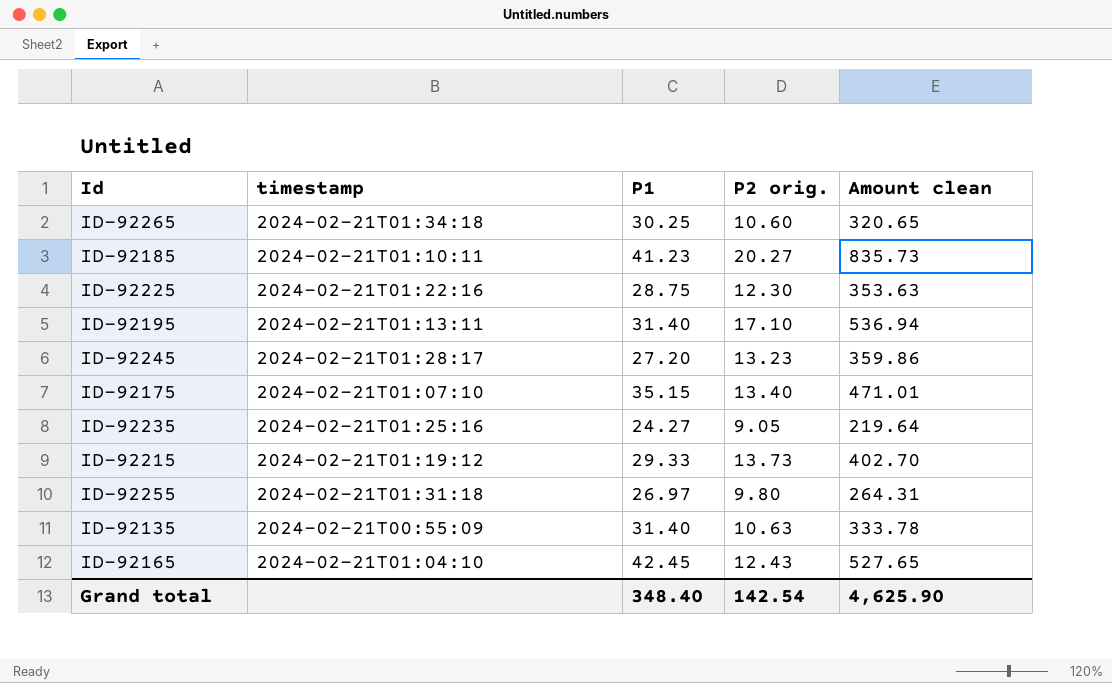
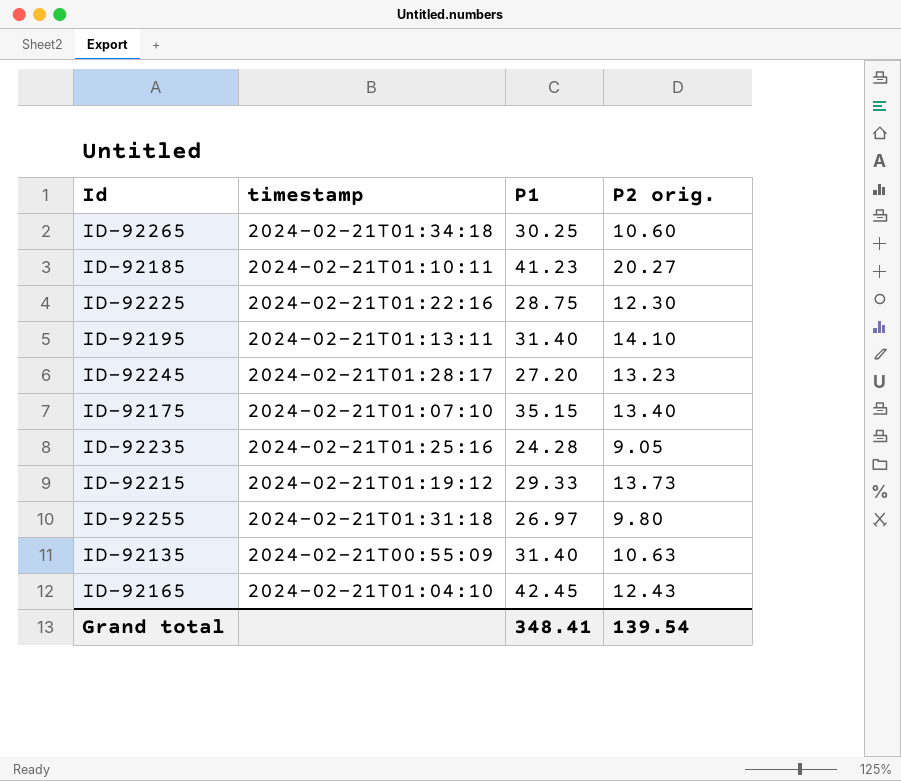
column Amount clean | formula: [P1] * [P2 orig.] -> none
ID-92195 | P2 orig.: 17.10 -> 14.10
ID-92235 | P1: 24.27 -> 24.28
Grand total | P1: 348.40 -> 348.41
Grand total | P2 orig.: 142.54 -> 139.54

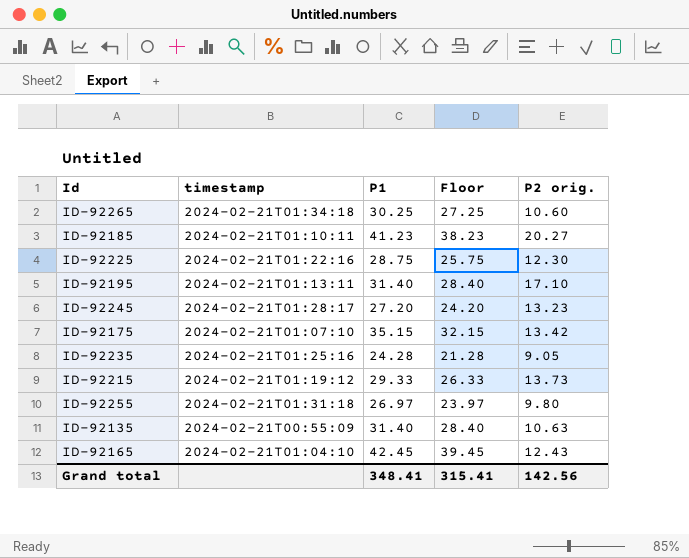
column Floor | formula: none -> [P1] - 3
ID-92195 | P2 orig.: 14.10 -> 17.10
ID-92175 | P2 orig.: 13.40 -> 13.42
Grand total | P2 orig.: 139.54 -> 142.56

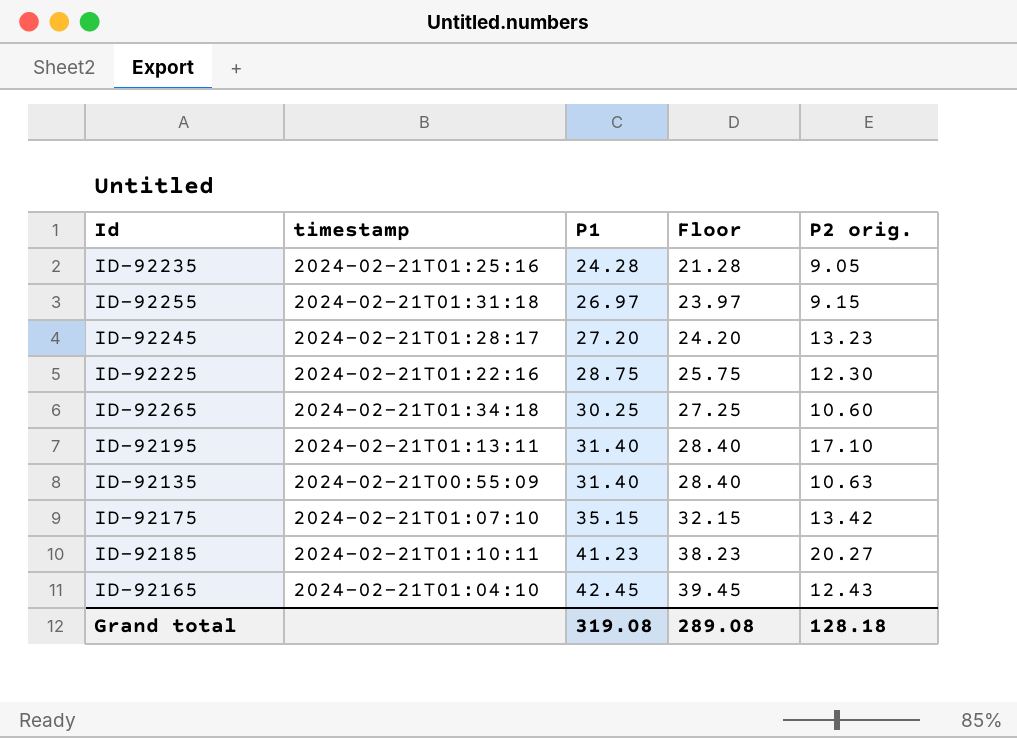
row order: none -> P1 ascending
row ID-92215: 2024-02-21T01:19:12 | 29.33 | 26.33 | 13.73 -> none
ID-92255 | P2 orig.: 9.80 -> 9.15
Grand total | P1: 348.41 -> 319.08
Grand total | Floor: 315.41 -> 289.08
Grand total | P2 orig.: 142.56 -> 128.18

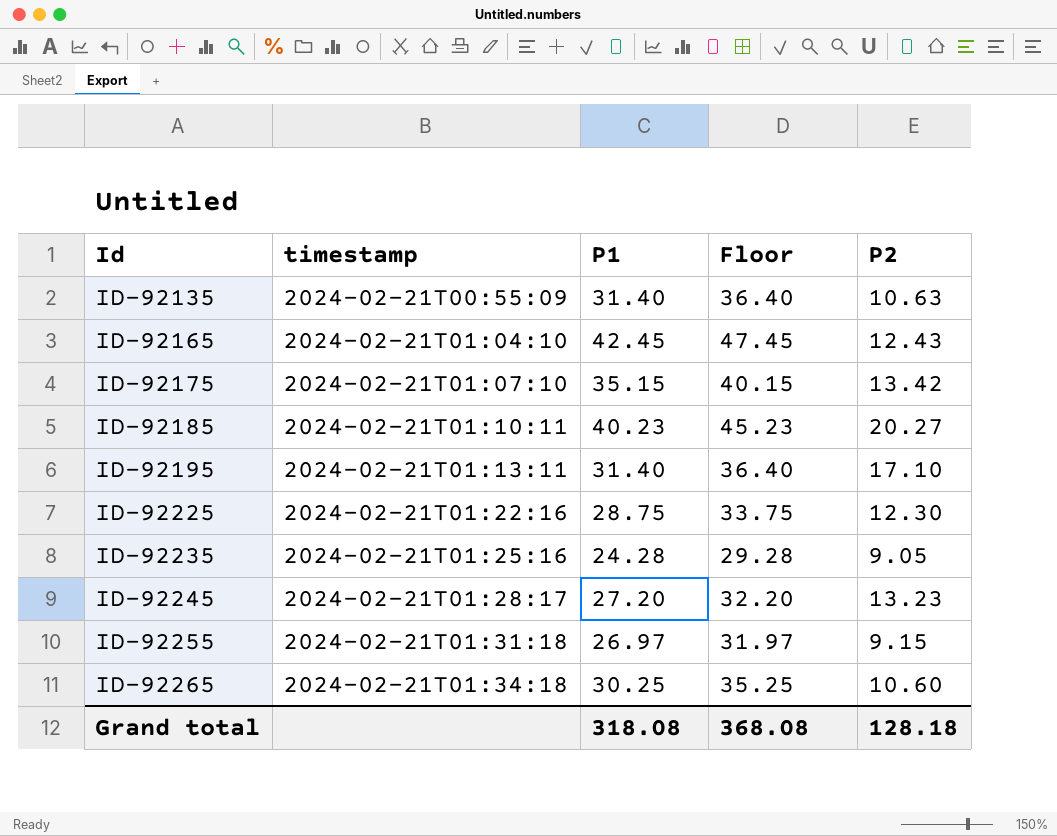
row order: P1 ascending -> Id ascending
column Floor | formula: [P1] - 3 -> [P1] + 5
column name: P2 orig. -> P2
ID-92185 | P1: 41.23 -> 40.23
Grand total | P1: 319.08 -> 318.08
Grand total | Floor: 289.08 -> 368.08

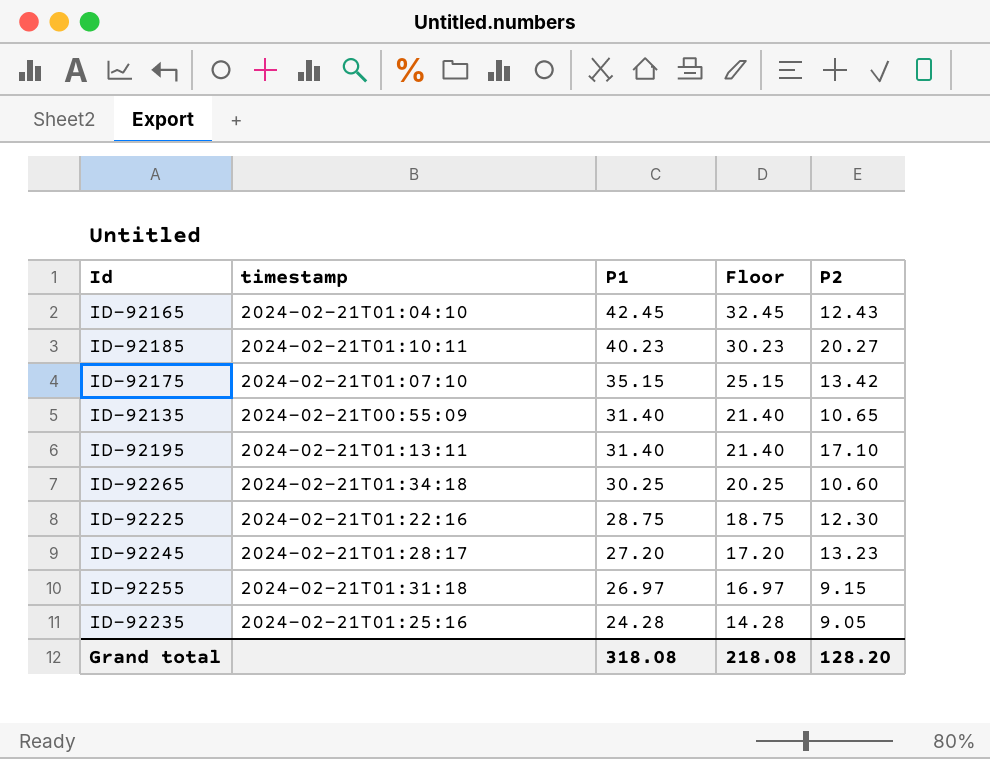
row order: Id ascending -> P1 descending
column Floor | formula: [P1] + 5 -> [P1] - 10
ID-92135 | P2: 10.63 -> 10.65
Grand total | Floor: 368.08 -> 218.08
Grand total | P2: 128.18 -> 128.20

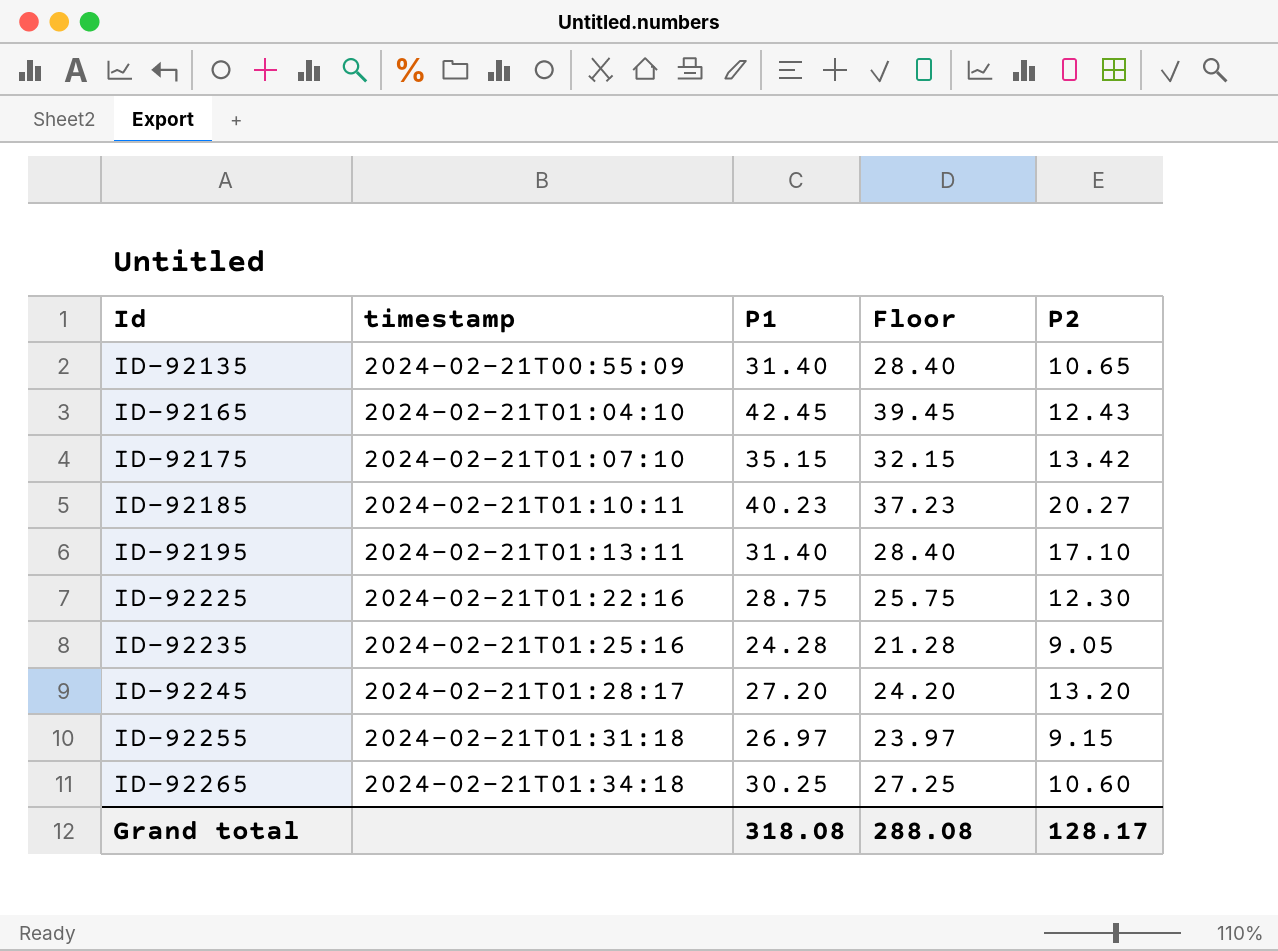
row order: P1 descending -> Id ascending
column Floor | formula: [P1] - 10 -> [P1] - 3
ID-92245 | P2: 13.23 -> 13.20
Grand total | Floor: 218.08 -> 288.08
Grand total | P2: 128.20 -> 128.17

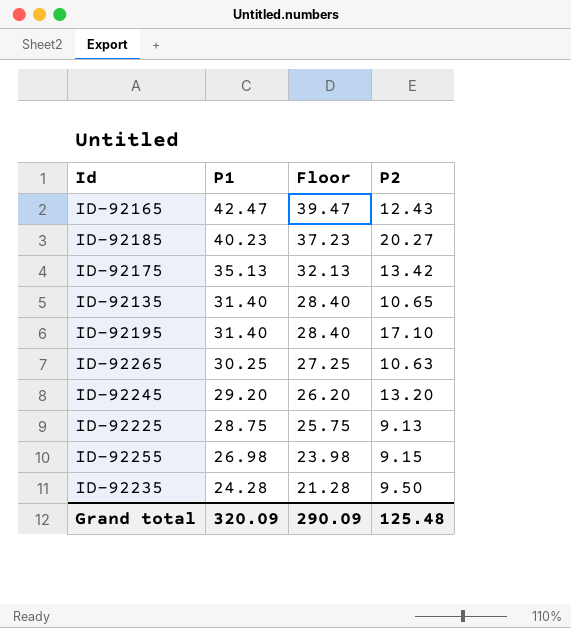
row order: Id ascending -> P1 descending
column timestamp | position: 2 -> none
ID-92165 | P1: 42.45 -> 42.47
ID-92165 | Floor: 39.45 -> 39.47
ID-92175 | P1: 35.15 -> 35.13
ID-92175 | Floor: 32.15 -> 32.13
ID-92265 | P2: 10.60 -> 10.63
ID-92245 | P1: 27.20 -> 29.20
ID-92245 | Floor: 24.20 -> 26.20
ID-92225 | P2: 12.30 -> 9.13
ID-92255 | P1: 26.97 -> 26.98
ID-92255 | Floor: 23.97 -> 23.98
ID-92235 | P2: 9.05 -> 9.50
Grand total | P1: 318.08 -> 320.09
Grand total | Floor: 288.08 -> 290.09
Grand total | P2: 128.17 -> 125.48

